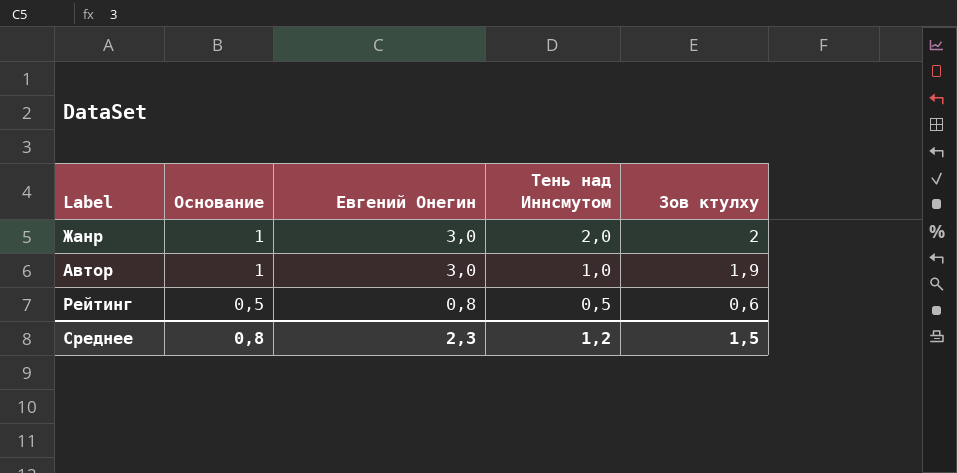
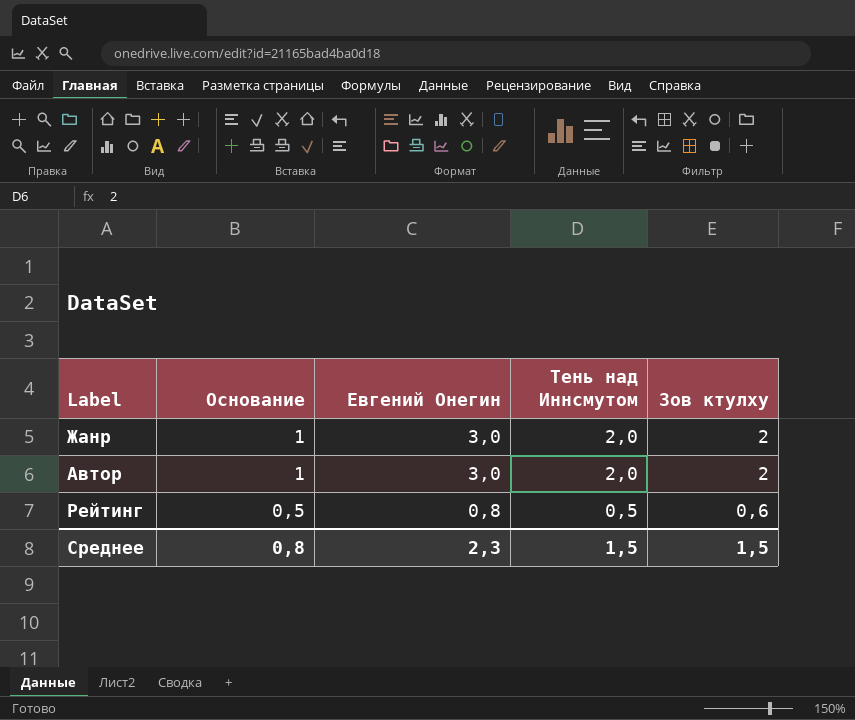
Автор | Тень над Иннсмутом: 1,0 -> 2,0
Автор | Зов ктулху: 1,9 -> 2
Среднее | Тень над Иннсмутом: 1,2 -> 1,5

